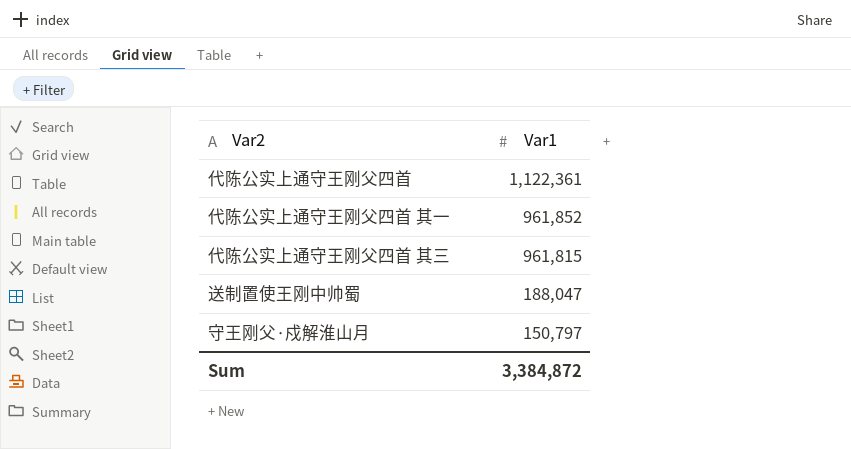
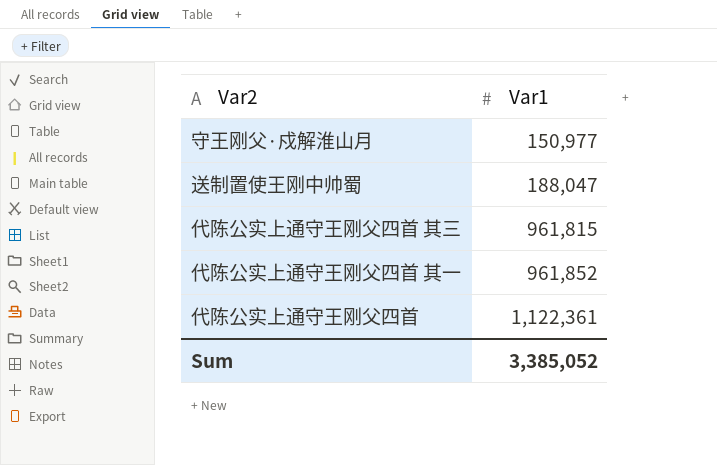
row order: Var1 descending -> Var1 ascending
守王刚父·戍解淮山月 | Var1: 150,797 -> 150,977
Sum | Var1: 3,384,872 -> 3,385,052

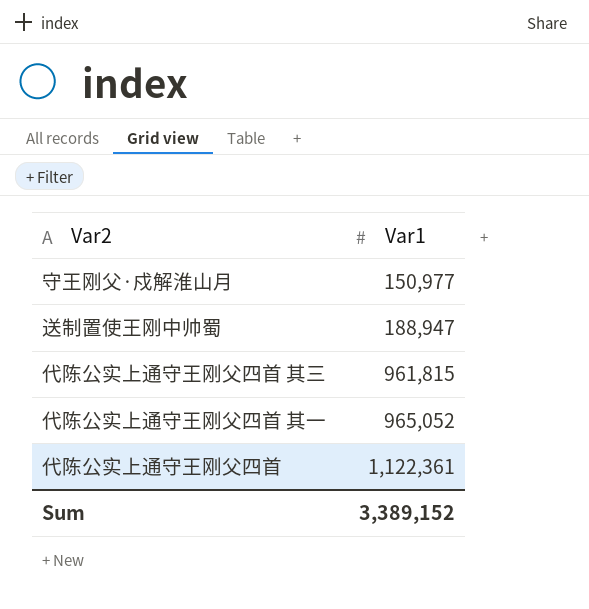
送制置使王刚中帅蜀 | Var1: 188,047 -> 188,947
代陈公实上通守王刚父四首 其一 | Var1: 961,852 -> 965,052
Sum | Var1: 3,385,052 -> 3,389,152

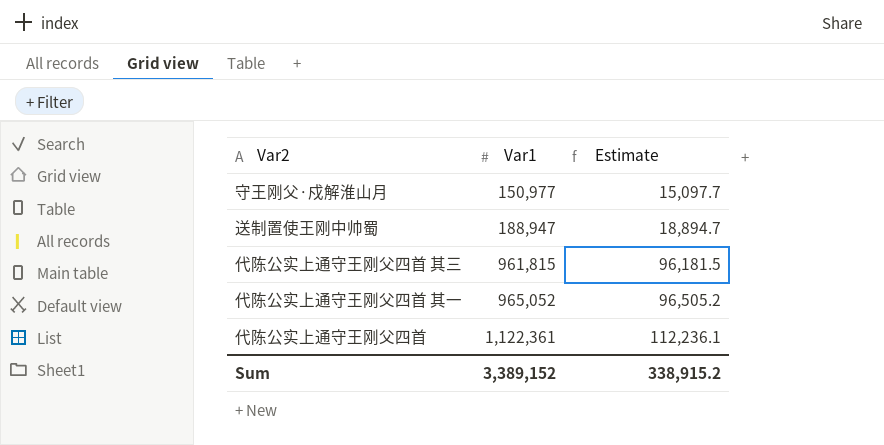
column Estimate | formula: none -> [Var1] * 0.1

